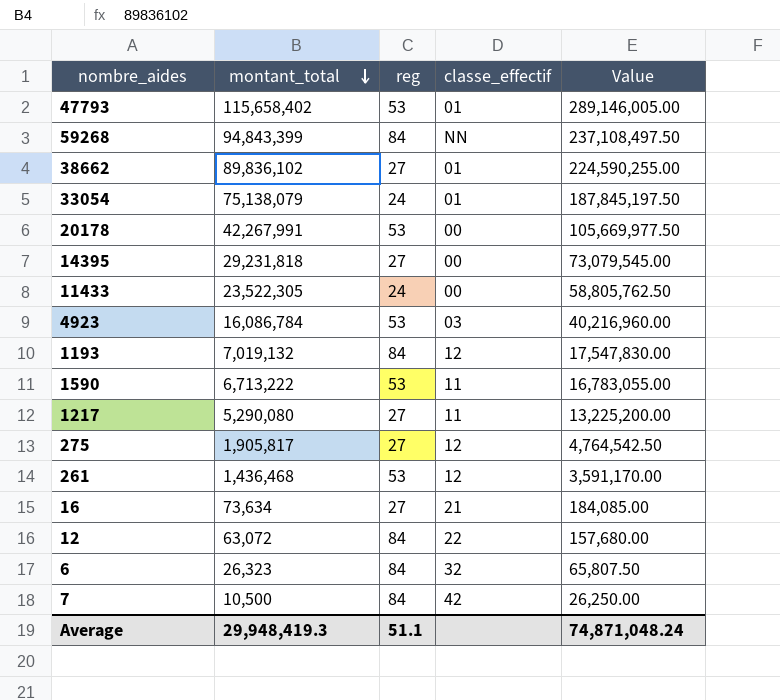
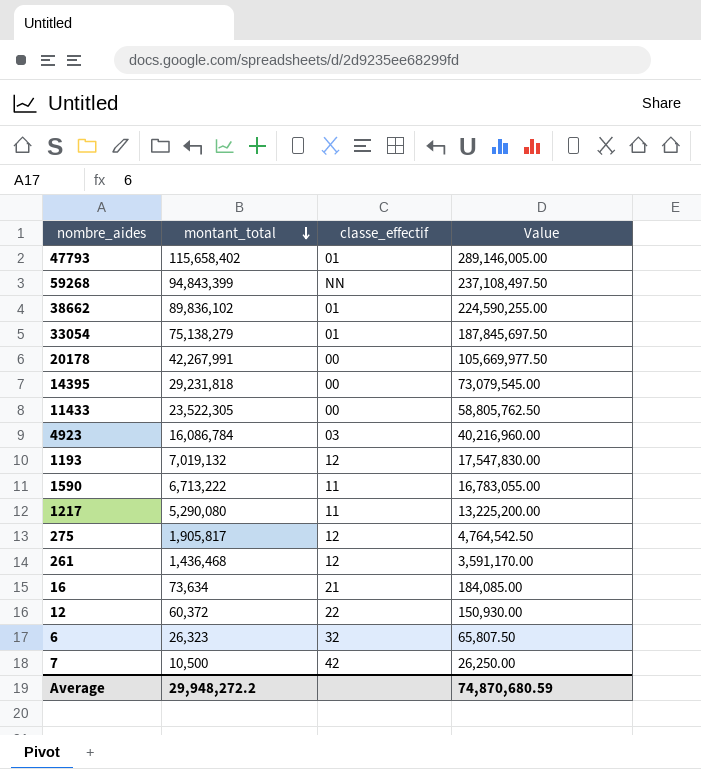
column reg | position: 3 -> none
33054 | montant_total: 75,138,079 -> 75,138,279
33054 | Value: 187,845,197.50 -> 187,845,697.50
12 | montant_total: 63,072 -> 60,372
12 | Value: 157,680.00 -> 150,930.00
Average | montant_total: 29,948,419.3 -> 29,948,272.2
Average | Value: 74,871,048.24 -> 74,870,680.59

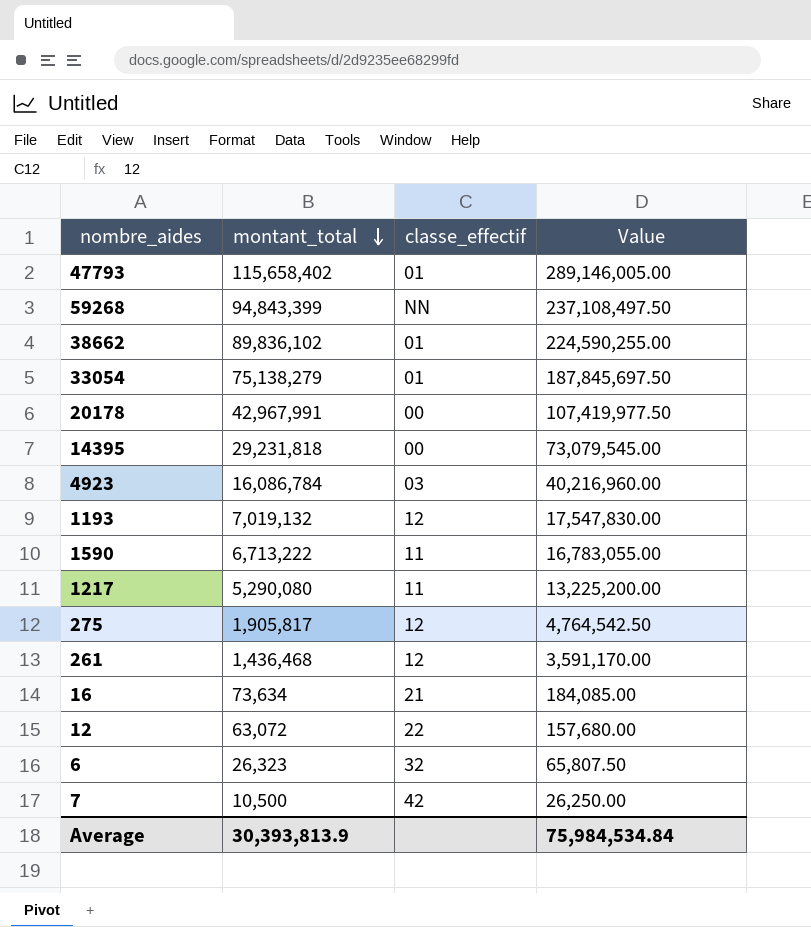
row 11433: 23,522,305 | 00 | 58,805,762.50 -> none
20178 | montant_total: 42,267,991 -> 42,967,991
20178 | Value: 105,669,977.50 -> 107,419,977.50
12 | montant_total: 60,372 -> 63,072
12 | Value: 150,930.00 -> 157,680.00
Average | montant_total: 29,948,272.2 -> 30,393,813.9
Average | Value: 74,870,680.59 -> 75,984,534.84

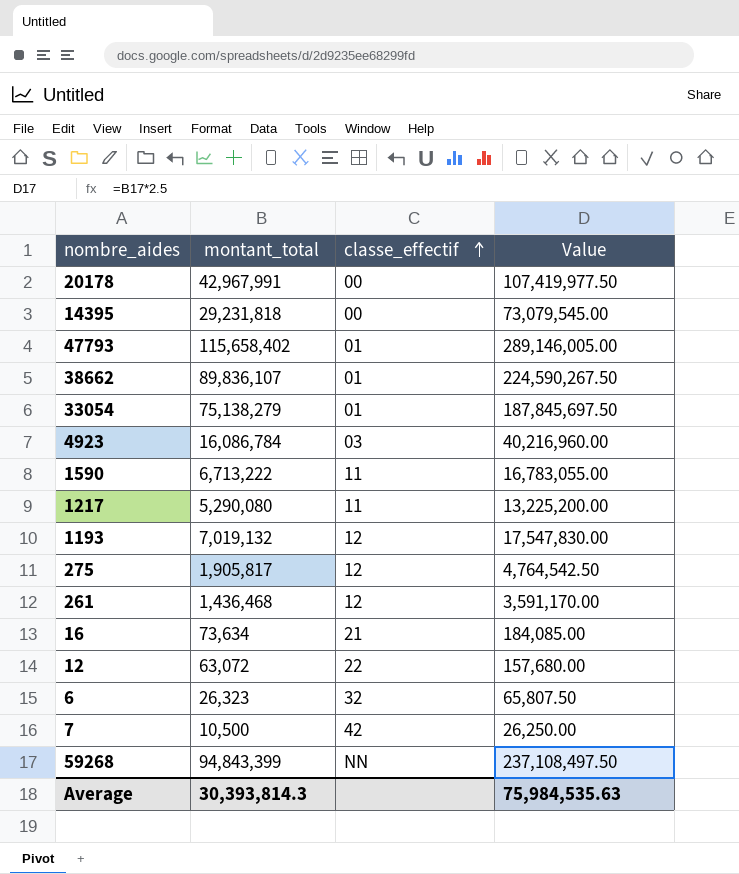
row order: montant_total descending -> classe_effectif ascending
38662 | montant_total: 89,836,102 -> 89,836,107
38662 | Value: 224,590,255.00 -> 224,590,267.50
Average | montant_total: 30,393,813.9 -> 30,393,814.3
Average | Value: 75,984,534.84 -> 75,984,535.63

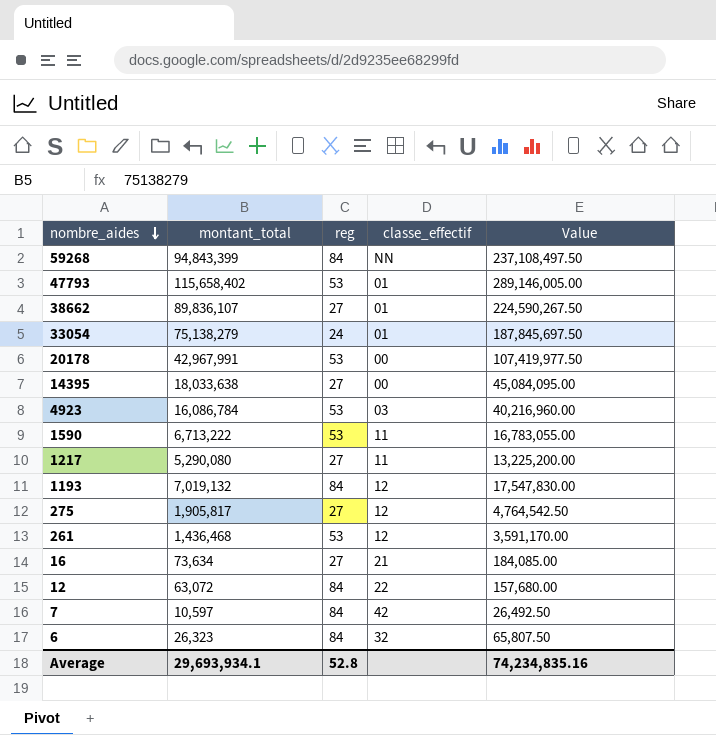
row order: classe_effectif ascending -> nombre_aides descending
column reg | position: none -> 3
14395 | montant_total: 29,231,818 -> 18,033,638
14395 | Value: 73,079,545.00 -> 45,084,095.00
7 | montant_total: 10,500 -> 10,597
7 | Value: 26,250.00 -> 26,492.50
Average | montant_total: 30,393,814.3 -> 29,693,934.1
Average | Value: 75,984,535.63 -> 74,234,835.16

